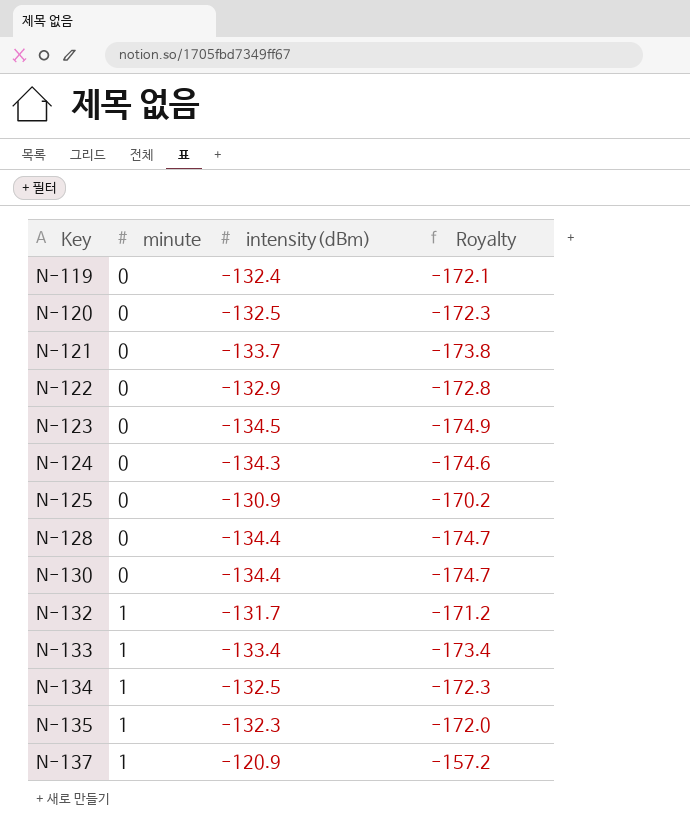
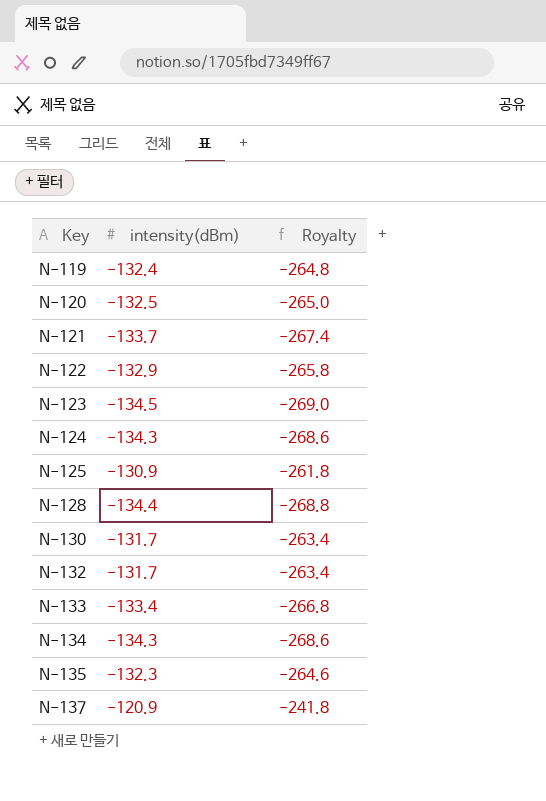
column minute | position: 2 -> none
column Royalty | formula: [intensity(dBm)] * 1.3 -> [intensity(dBm)] * 2
N-130 | intensity(dBm): -134.4 -> -131.7
N-134 | intensity(dBm): -132.5 -> -134.3

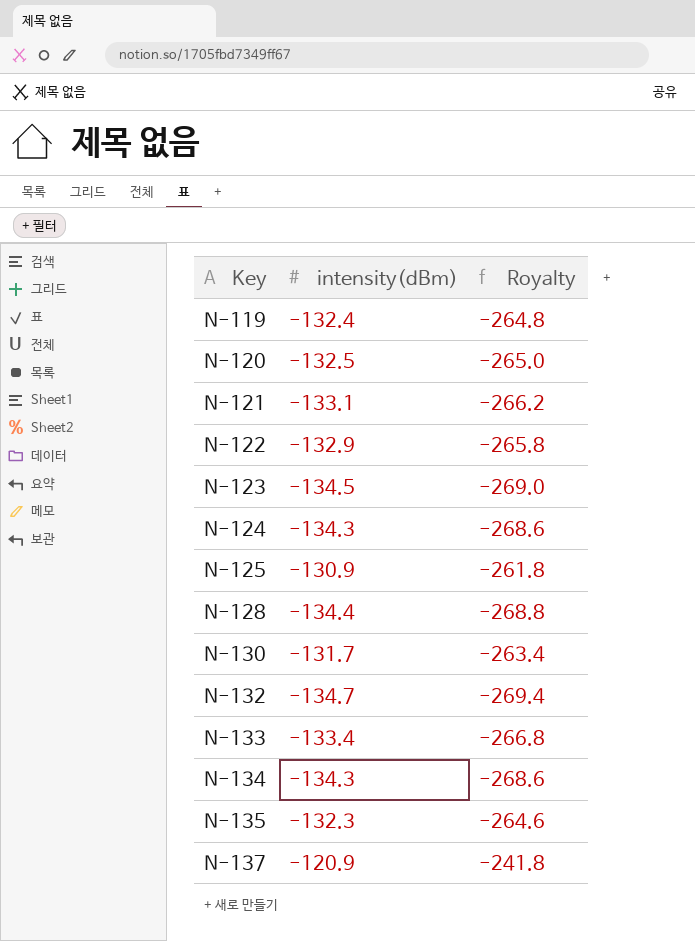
N-121 | intensity(dBm): -133.7 -> -133.1
N-121 | Royalty: -267.4 -> -266.2
N-132 | intensity(dBm): -131.7 -> -134.7
N-132 | Royalty: -263.4 -> -269.4

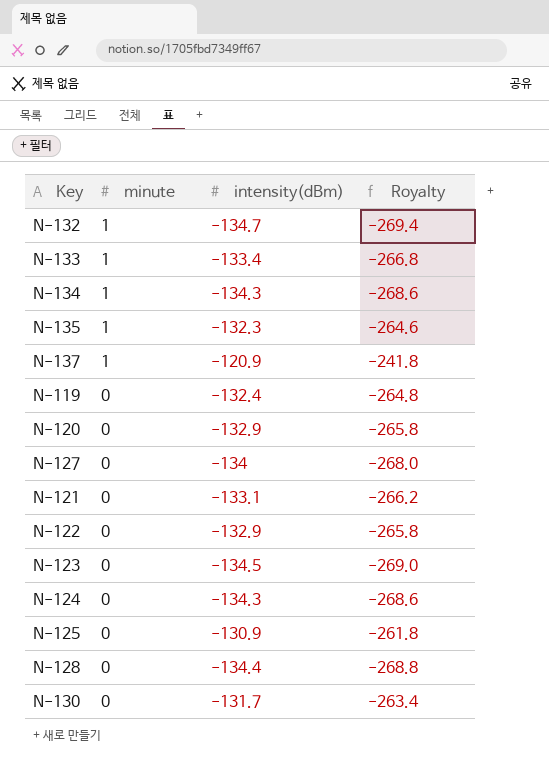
row order: Key ascending -> minute descending
column minute | position: none -> 2
N-120 | intensity(dBm): -132.5 -> -132.9
N-120 | Royalty: -265.0 -> -265.8
row N-127: none -> 0 | -134 | -268.0

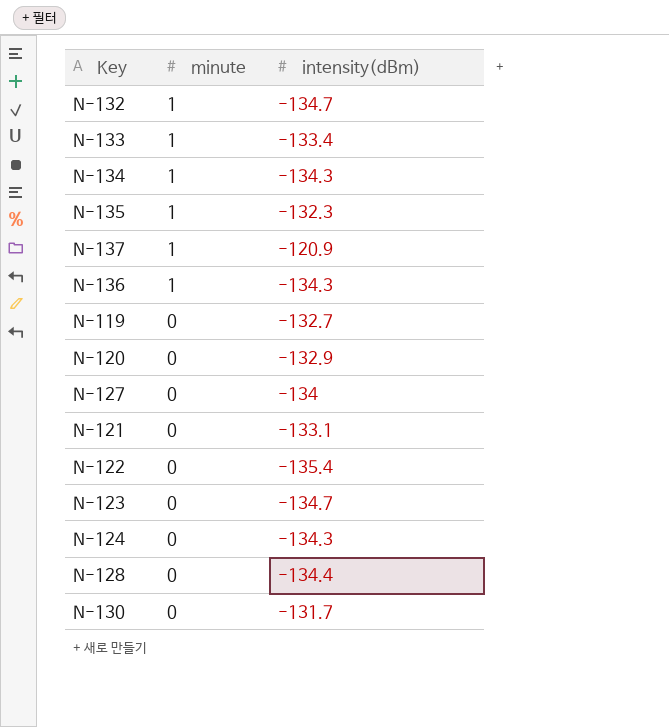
column Royalty | formula: [intensity(dBm)] * 2 -> none
row N-125: 0 | -130.9 | -261.8 -> none
row N-136: none -> 1 | -134.3
N-119 | intensity(dBm): -132.4 -> -132.7
N-122 | intensity(dBm): -132.9 -> -135.4
N-123 | intensity(dBm): -134.5 -> -134.7

